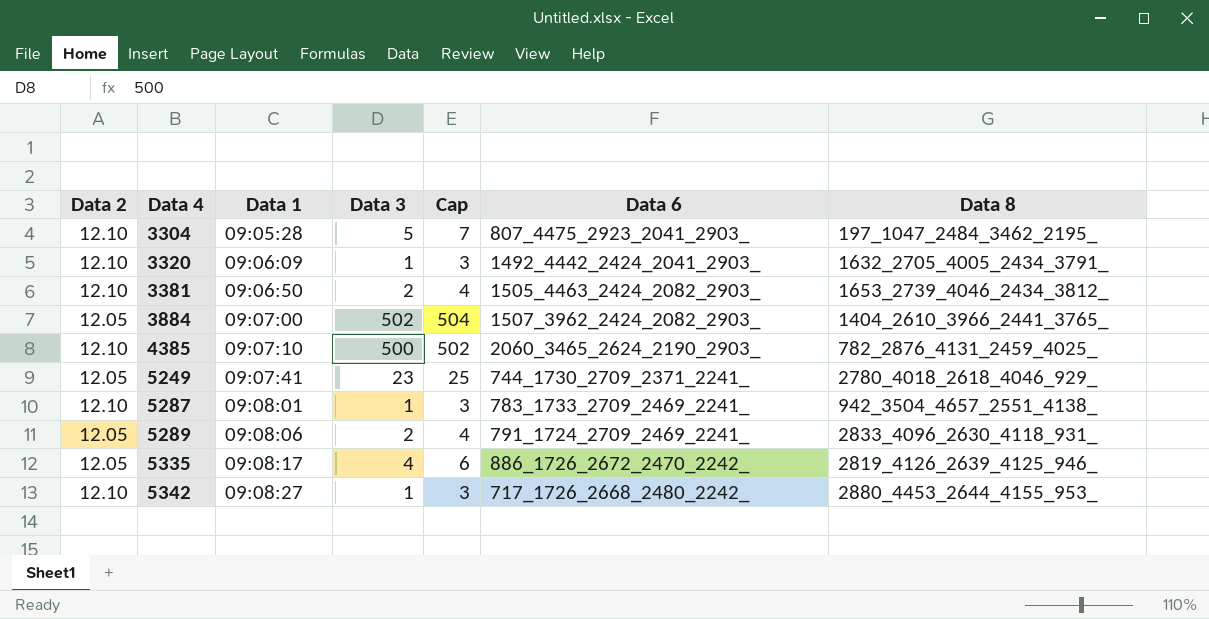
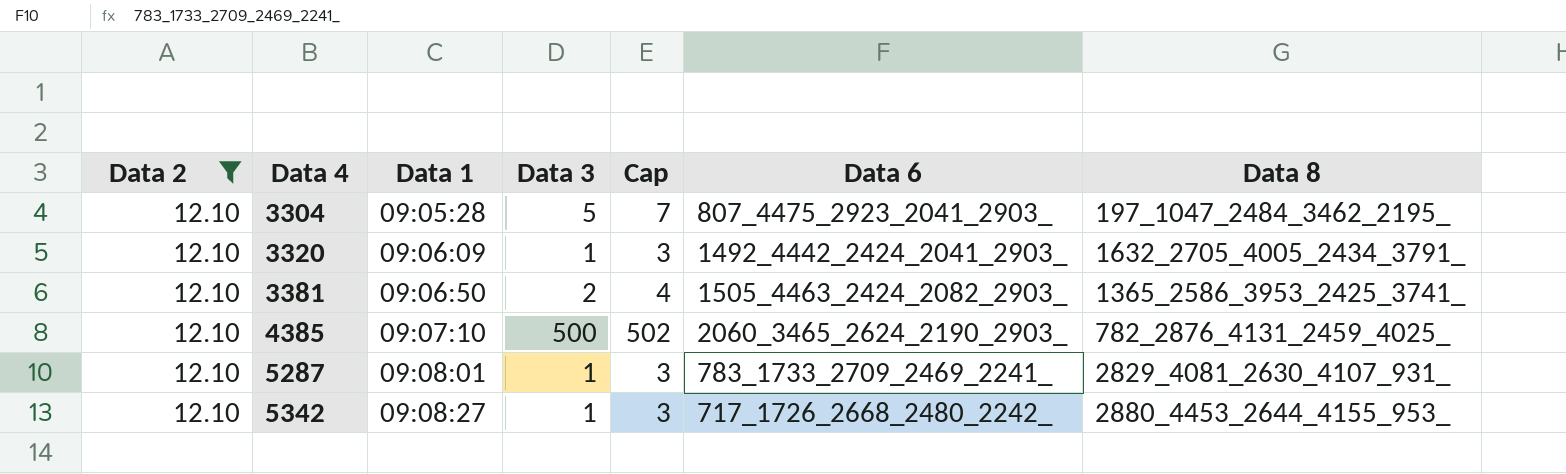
filter: none -> Data 2 = 12.10
3381 | Data 8: 1653_2739_4046_2434_3812_ -> 1365_2586_3953_2425_3741_
5287 | Data 8: 942_3504_4657_2551_4138_ -> 2829_4081_2630_4107_931_

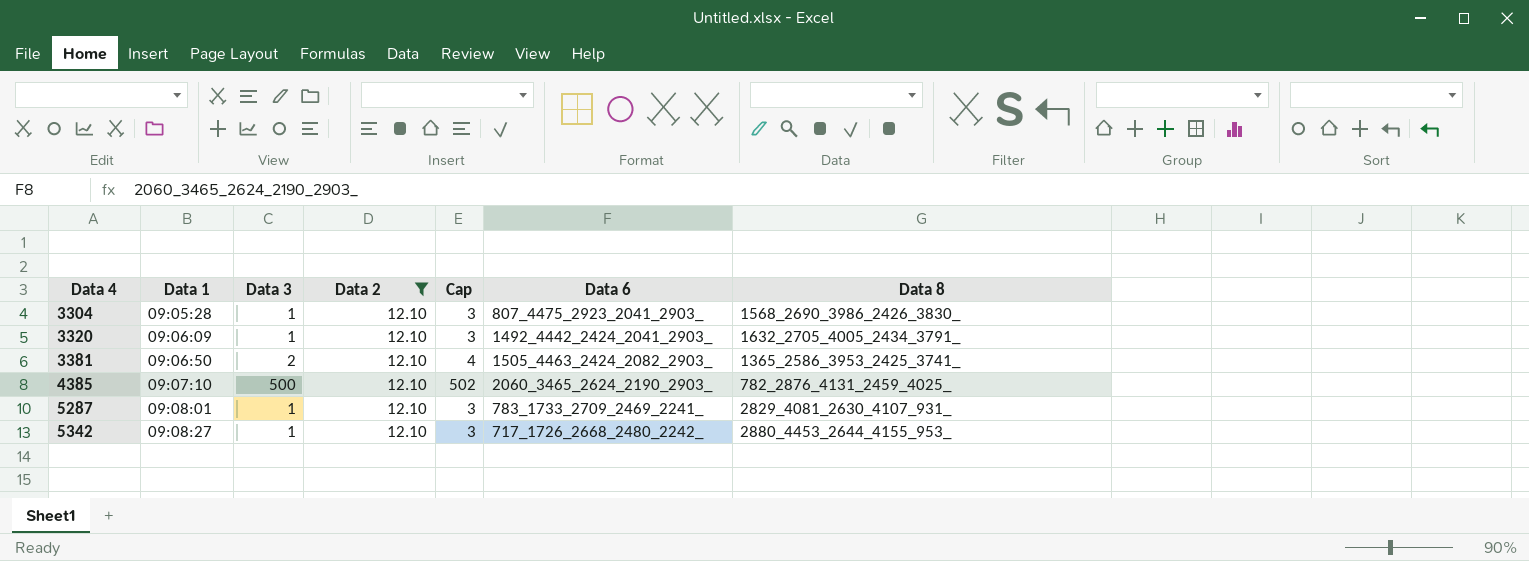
column Data 2 | position: 1 -> 4
3304 | Data 3: 5 -> 1
3304 | Cap: 7 -> 3
3304 | Data 8: 197_1047_2484_3462_2195_ -> 1568_2690_3986_2426_3830_

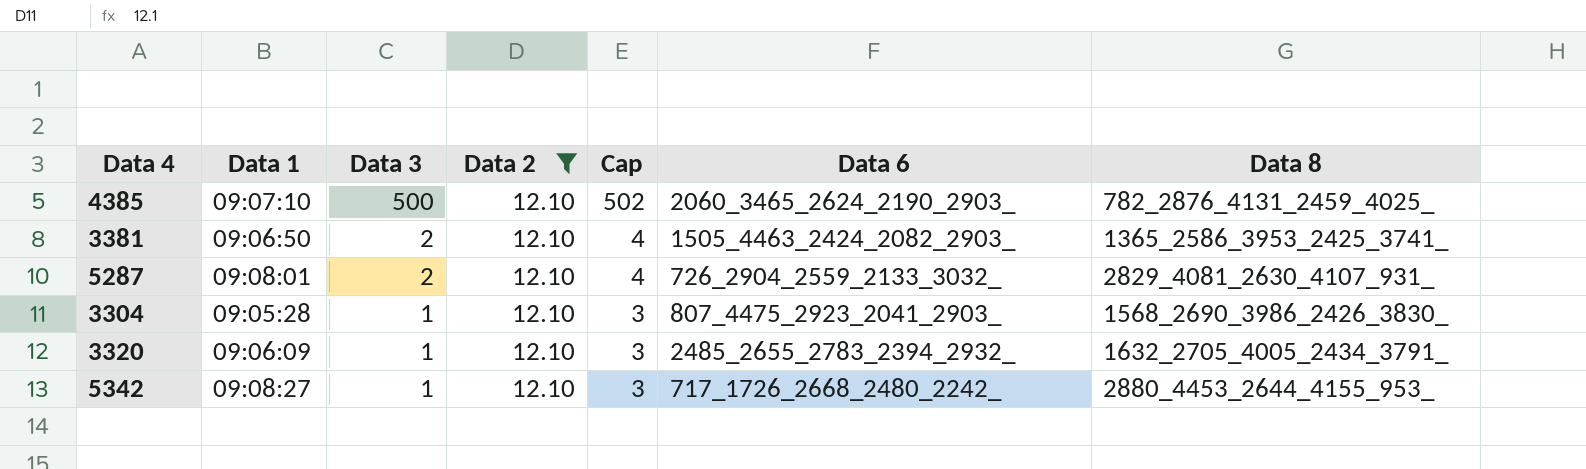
row order: Data 4 ascending -> Data 3 descending
5287 | Data 3: 1 -> 2
5287 | Cap: 3 -> 4
5287 | Data 6: 783_1733_2709_2469_2241_ -> 726_2904_2559_2133_3032_
3320 | Data 6: 1492_4442_2424_2041_2903_ -> 2485_2655_2783_2394_2932_

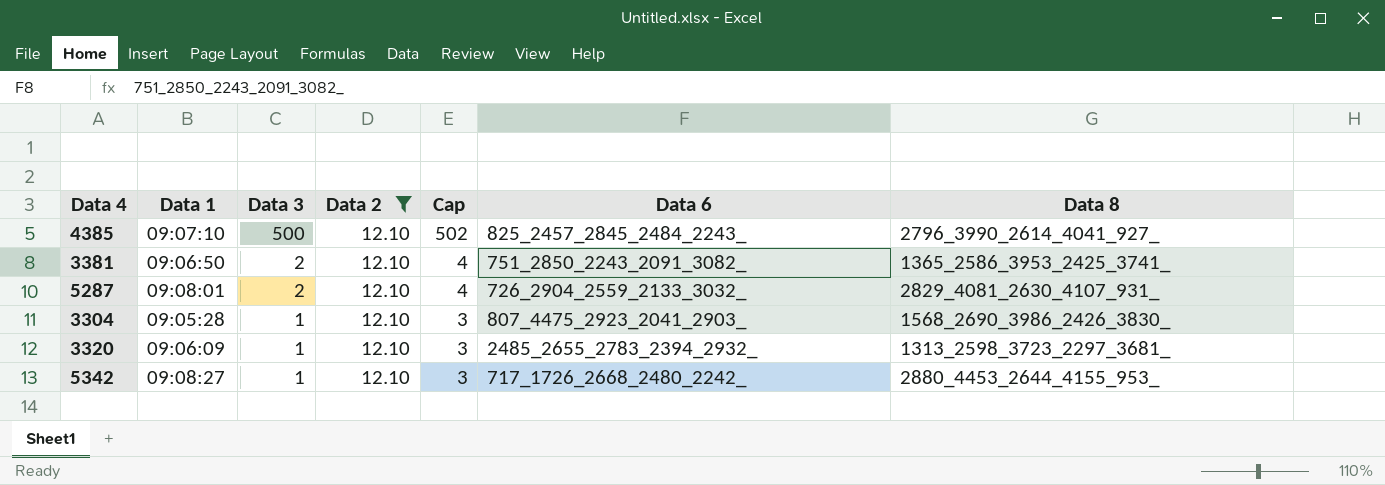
4385 | Data 6: 2060_3465_2624_2190_2903_ -> 825_2457_2845_2484_2243_
4385 | Data 8: 782_2876_4131_2459_4025_ -> 2796_3990_2614_4041_927_
3381 | Data 6: 1505_4463_2424_2082_2903_ -> 751_2850_2243_2091_3082_
3320 | Data 8: 1632_2705_4005_2434_3791_ -> 1313_2598_3723_2297_3681_

